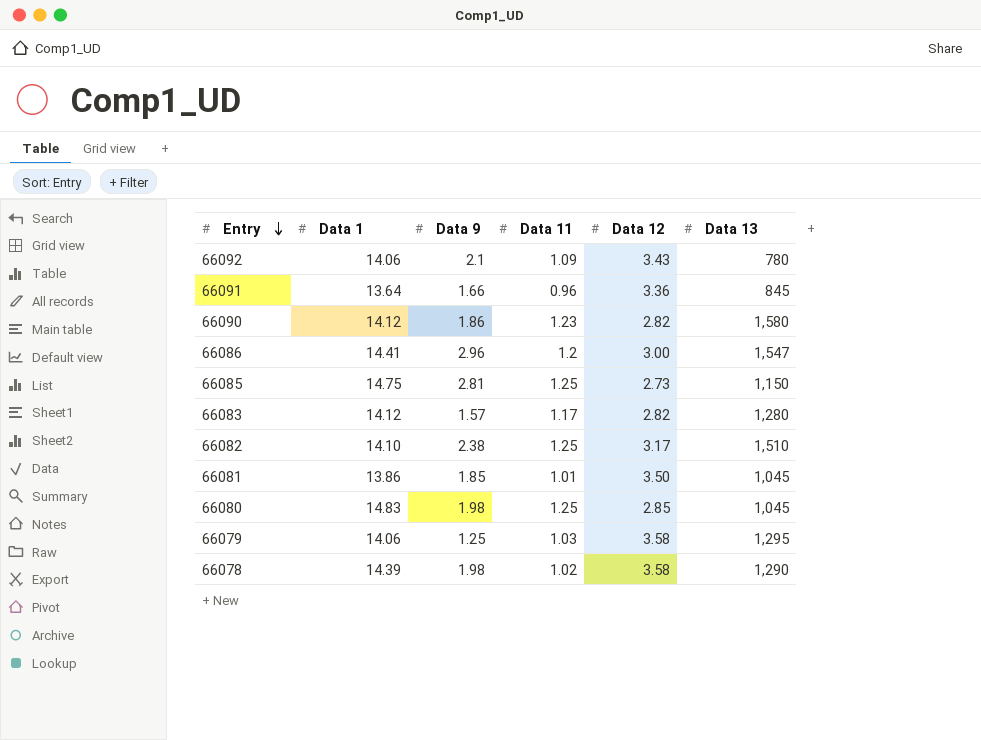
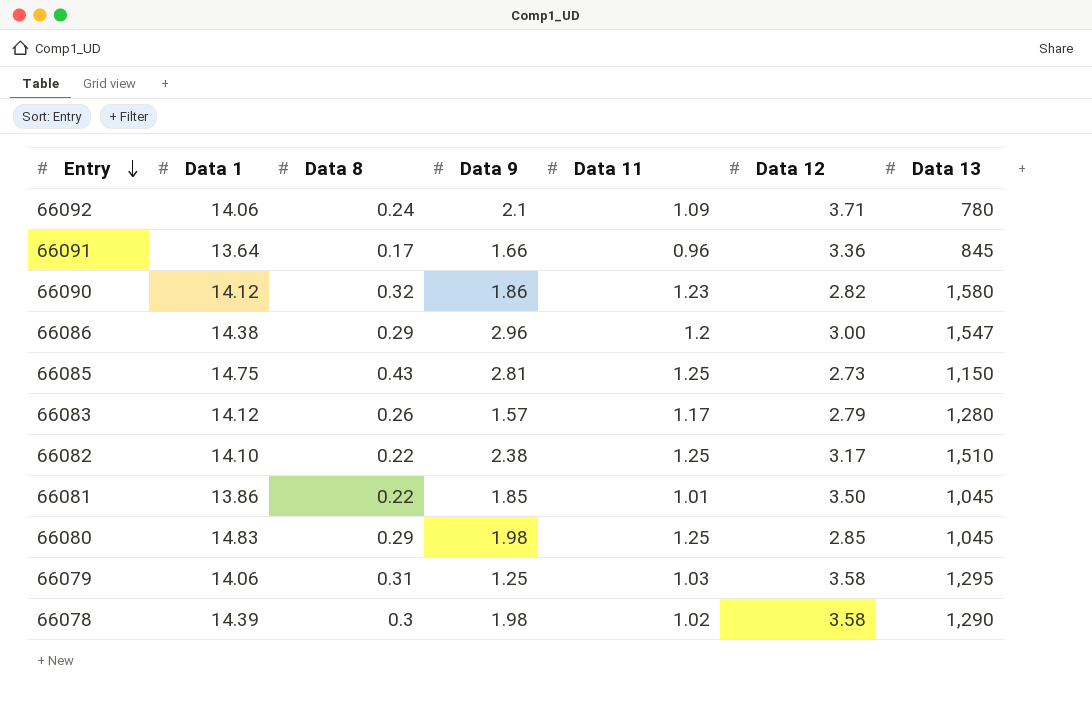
column Data 8 | position: none -> 3
66092 | Data 12: 3.43 -> 3.71
66086 | Data 1: 14.41 -> 14.38
66083 | Data 12: 2.82 -> 2.79

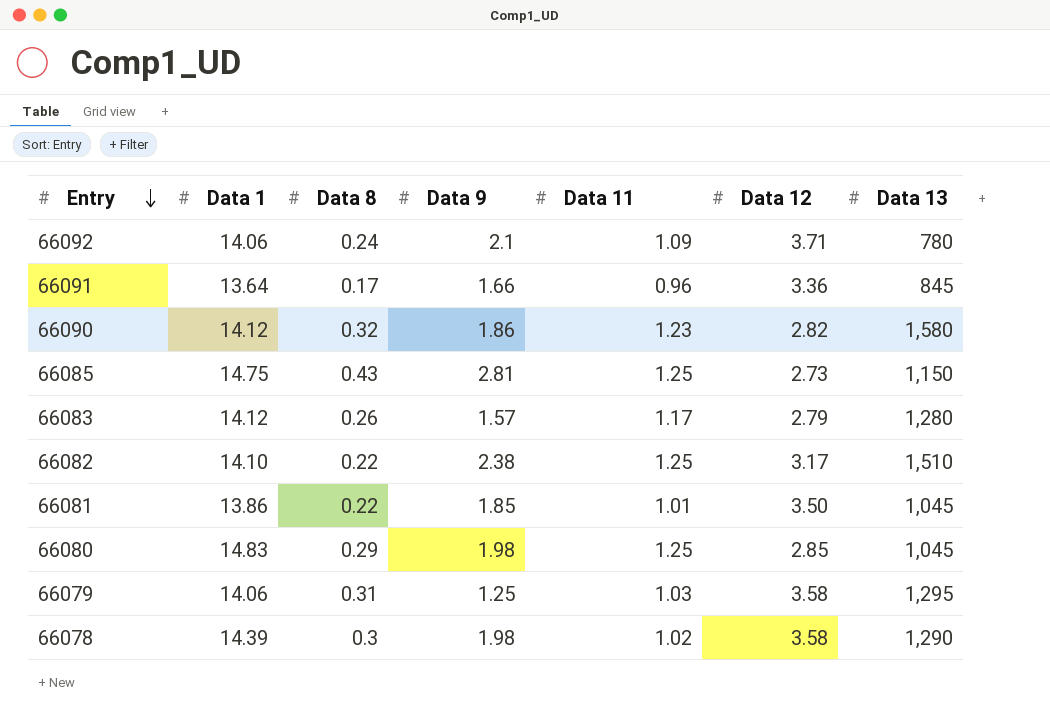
row 66086: 14.38 | 0.29 | 2.96 | 1.2 | 3.00 | 1,547 -> none

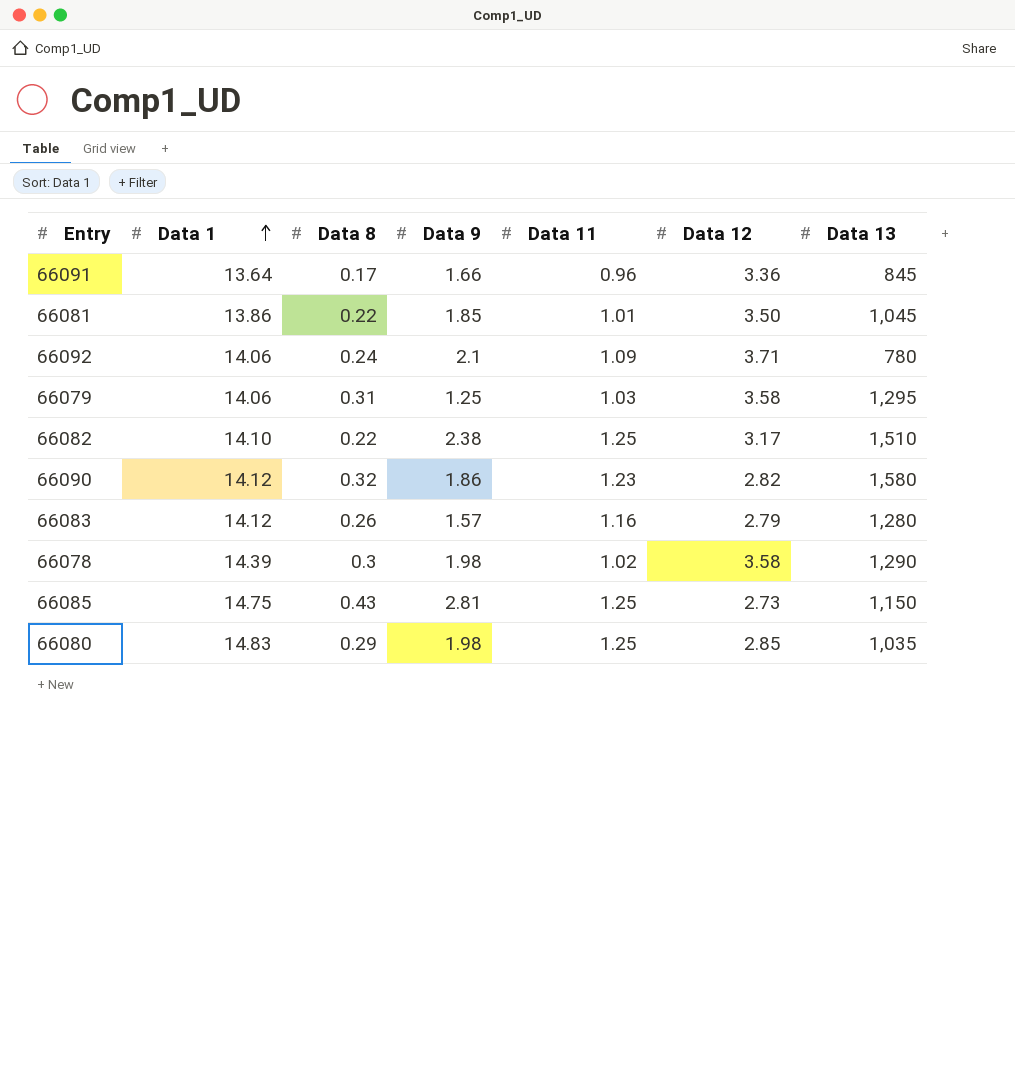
row order: Entry descending -> Data 1 ascending
66083 | Data 11: 1.17 -> 1.16
66080 | Data 13: 1,045 -> 1,035

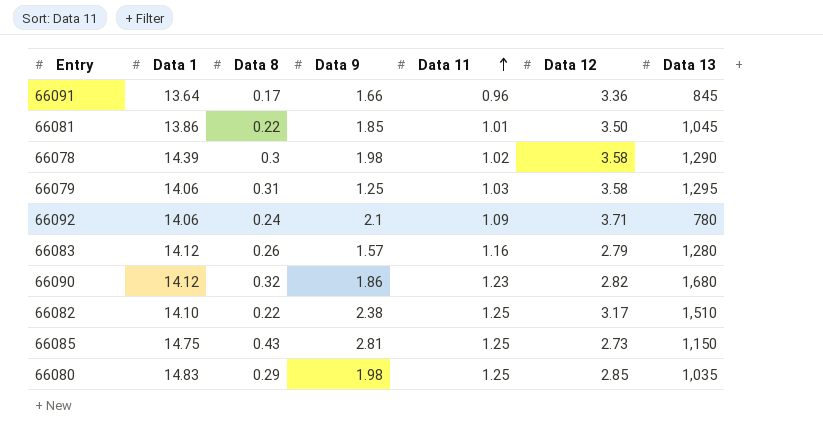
row order: Data 1 ascending -> Data 11 ascending
66090 | Data 13: 1,580 -> 1,680

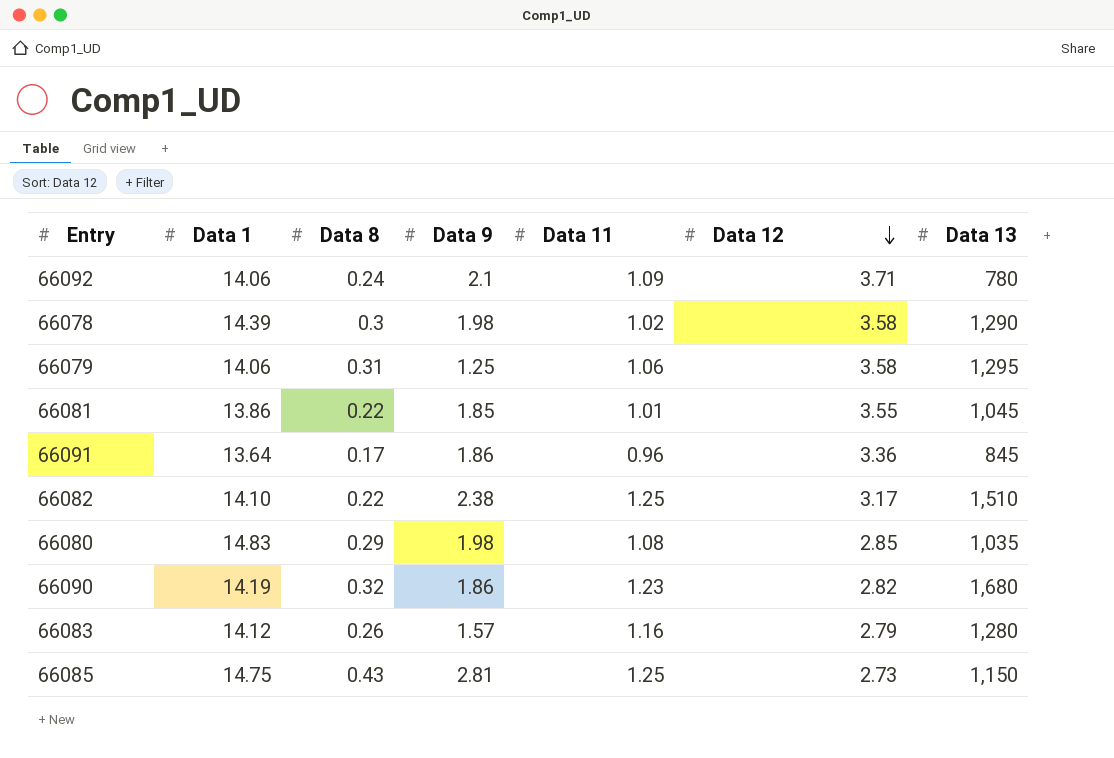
row order: Data 11 ascending -> Data 12 descending
66079 | Data 11: 1.03 -> 1.06
66081 | Data 12: 3.50 -> 3.55
66091 | Data 9: 1.66 -> 1.86
66080 | Data 11: 1.25 -> 1.08
66090 | Data 1: 14.12 -> 14.19

